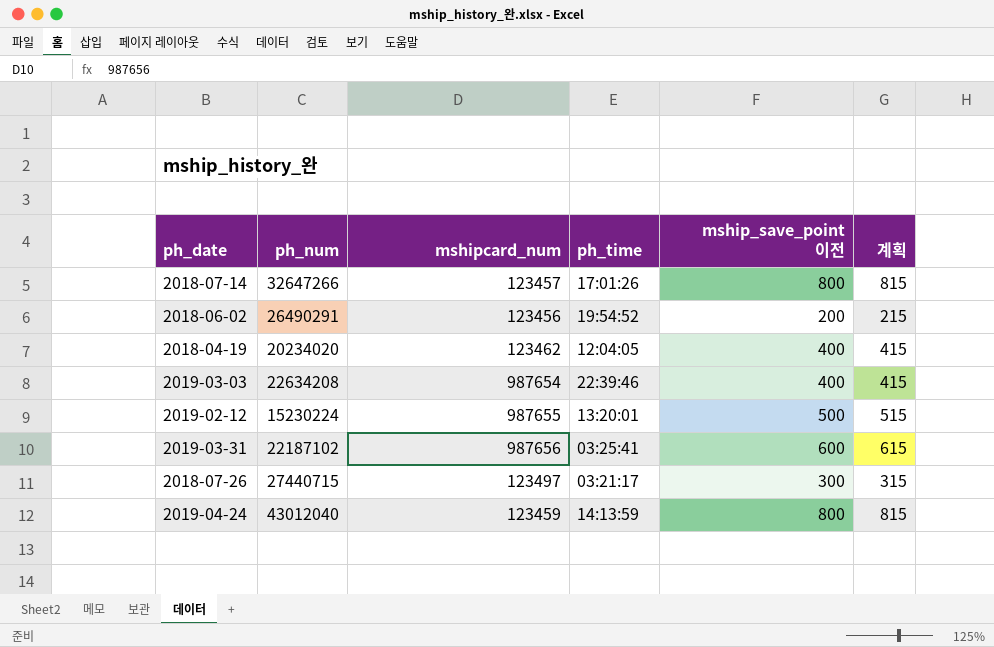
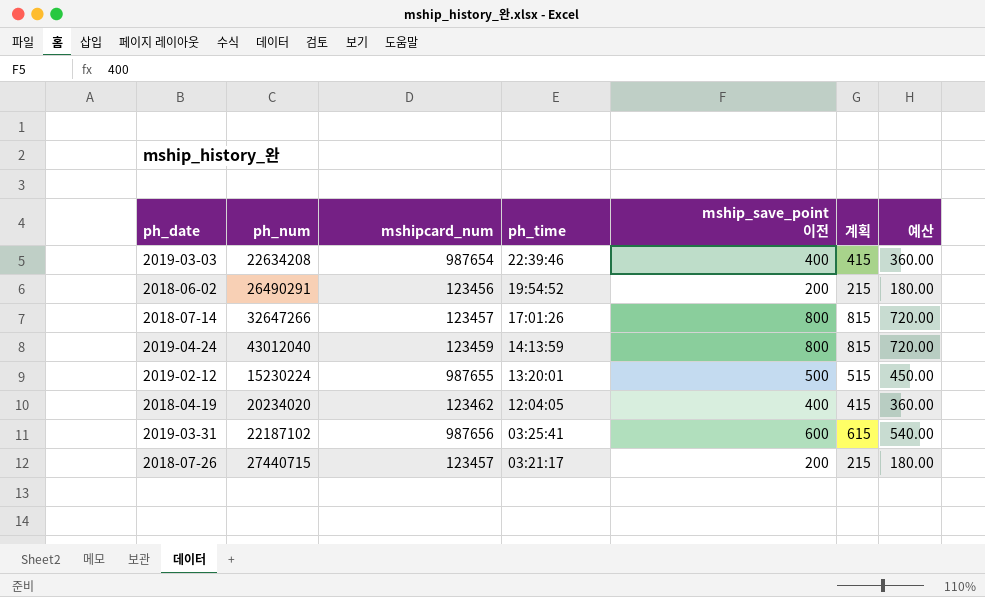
row order: none -> ph_time descending
column 예산 | formula: none -> [mship_save_point 이전] * 0.9
2018-07-26 | mshipcard_num: 123497 -> 123457
2018-07-26 | mship_save_point 이전: 300 -> 200
2018-07-26 | 계획: 315 -> 215

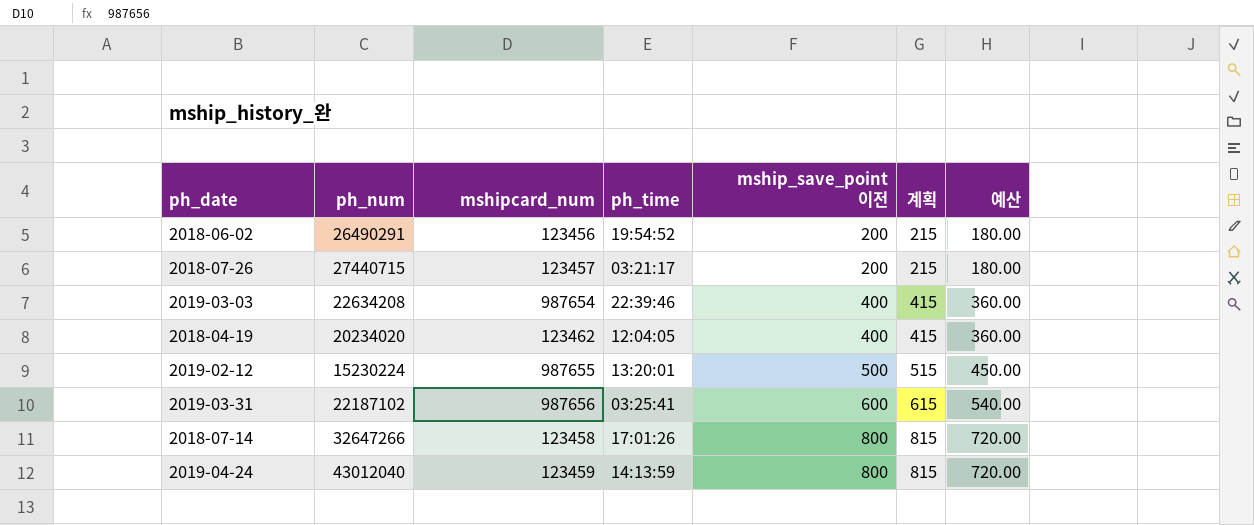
row order: ph_time descending -> mship_save_point 이전 ascending
2018-07-14 | mshipcard_num: 123457 -> 123458

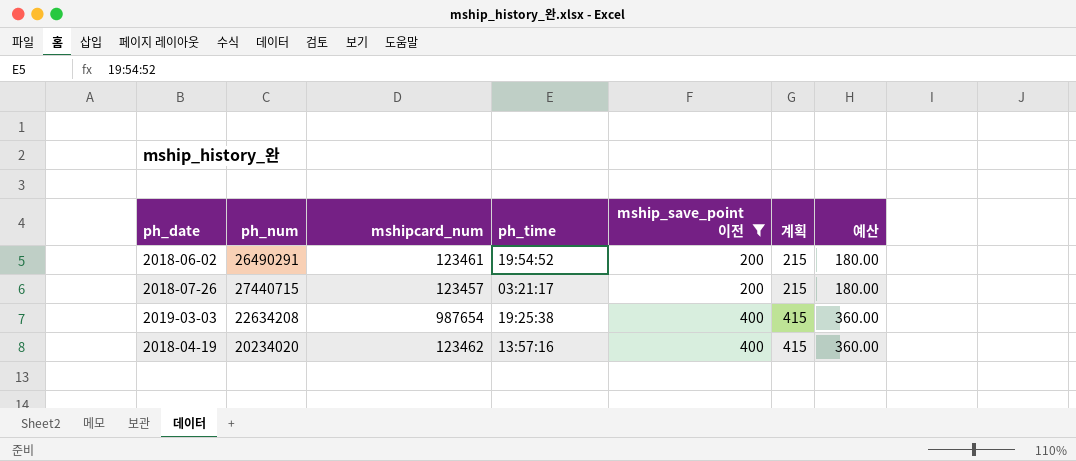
filter: none -> mship_save_point 이전 <= 400
2018-06-02 | mshipcard_num: 123456 -> 123461
2019-03-03 | ph_time: 22:39:46 -> 19:25:38
2018-04-19 | ph_time: 12:04:05 -> 13:57:16

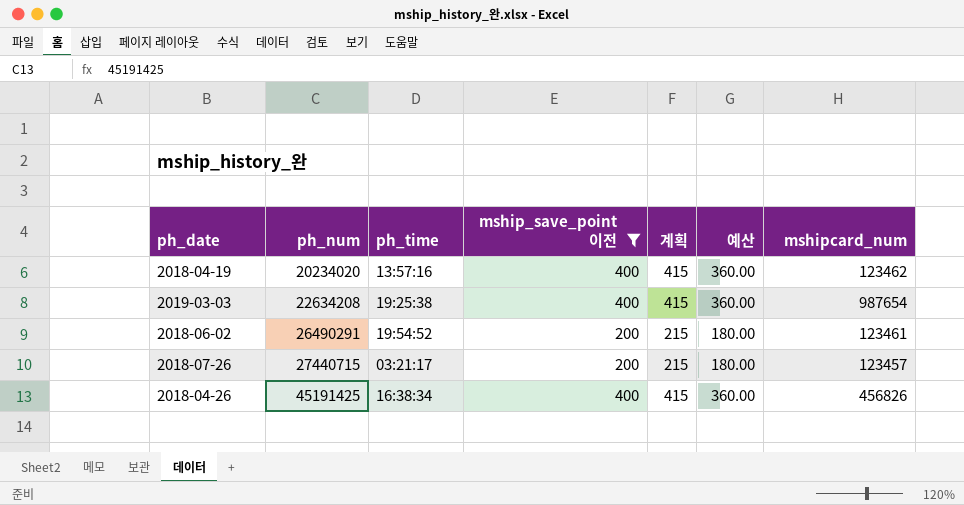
row order: mship_save_point 이전 ascending -> ph_num ascending
column mshipcard_num | position: 3 -> 7
row 2018-04-26: none -> 45191425 | 16:38:34 | 400 | 415 | 360.00 | 456826

